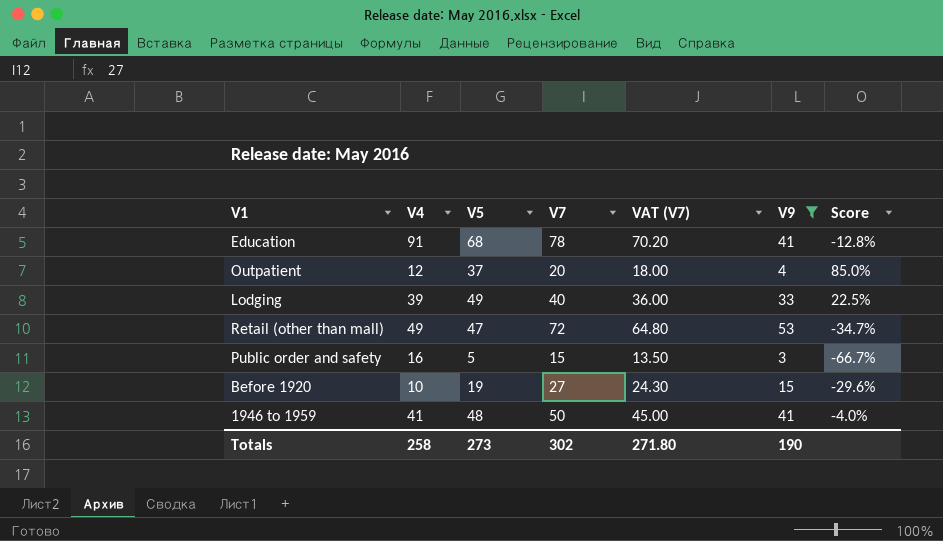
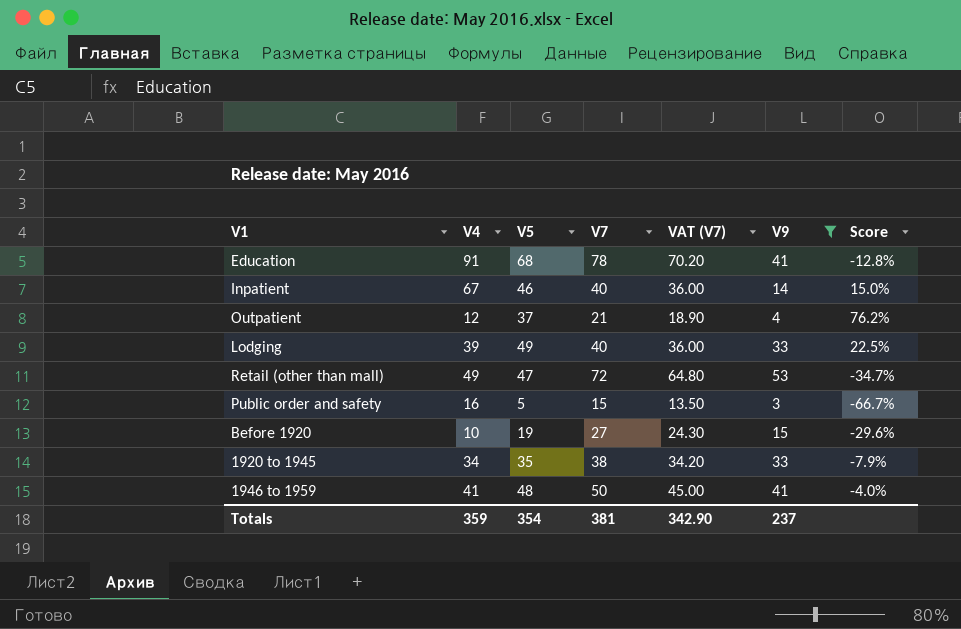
row Inpatient: none -> 67 | 46 | 40 | 36.00 | 14 | 15.0%
Outpatient | V7: 20 -> 21
Outpatient | VAT (V7): 18.00 -> 18.90
Outpatient | Score: 85.0% -> 76.2%
row 1920 to 1945: none -> 34 | 35 | 38 | 34.20 | 33 | -7.9%
Totals | V4: 258 -> 359
Totals | V5: 273 -> 354
Totals | V7: 302 -> 381
Totals | VAT (V7): 271.80 -> 342.90
Totals | V9: 190 -> 237

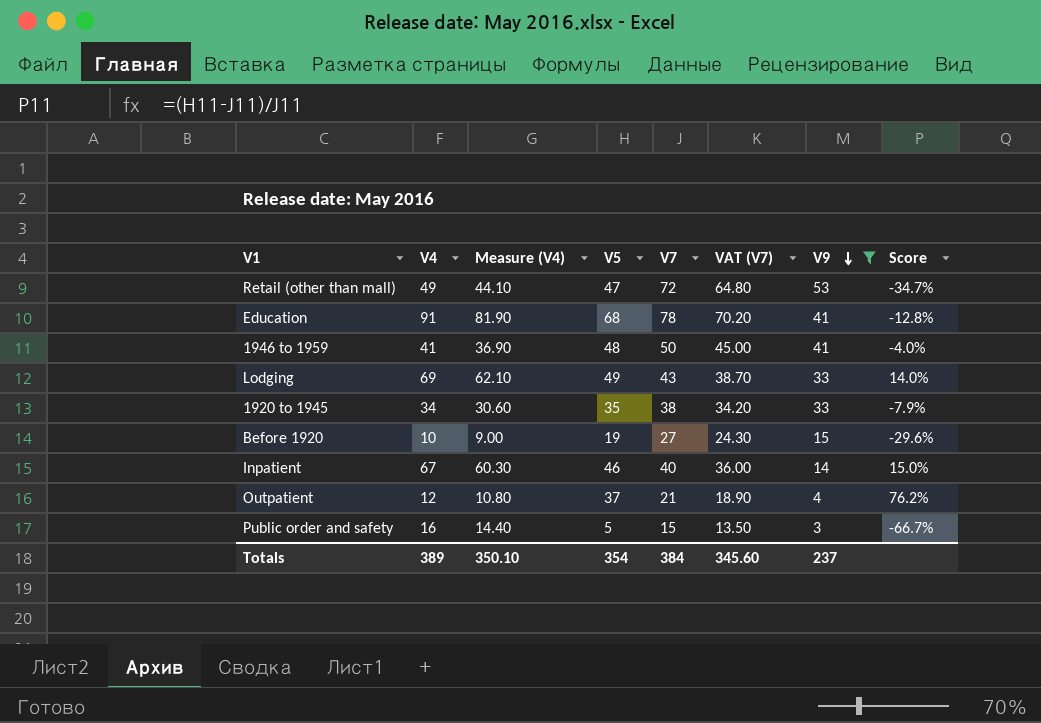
row order: none -> V9 descending
column Measure (V4) | formula: none -> [V4] * 0.9
Lodging | V4: 39 -> 69
Lodging | V7: 40 -> 43
Lodging | VAT (V7): 36.00 -> 38.70
Lodging | Score: 22.5% -> 14.0%
Totals | V4: 359 -> 389
Totals | V7: 381 -> 384
Totals | VAT (V7): 342.90 -> 345.60

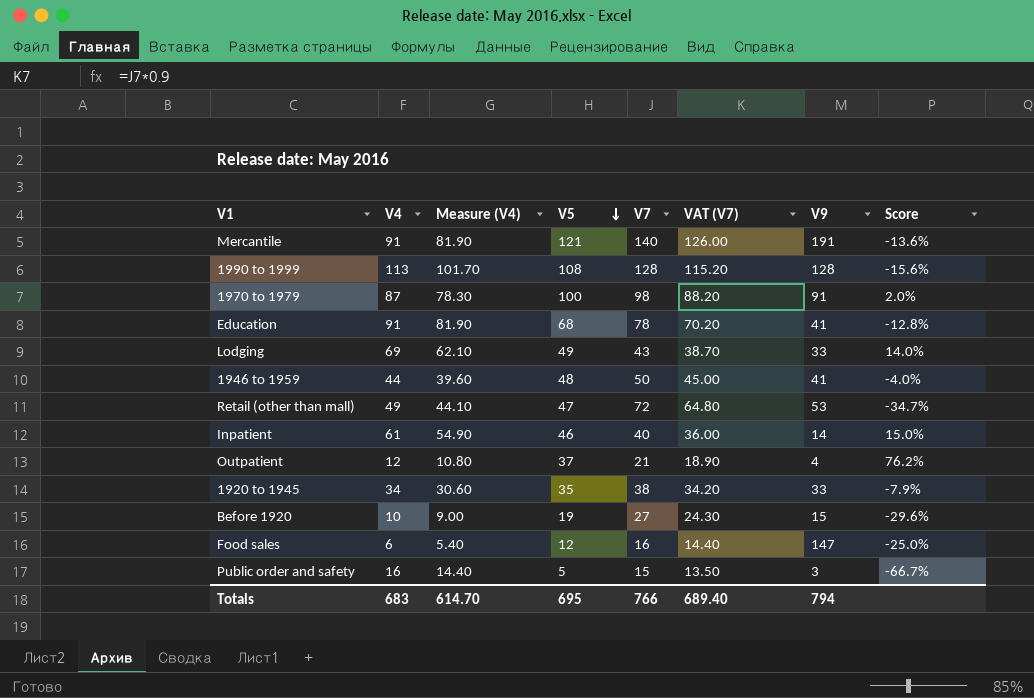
filter: V9 <= 53 -> none
row order: V9 descending -> V5 descending
1946 to 1959 | V4: 41 -> 44
1946 to 1959 | Measure (V4): 36.90 -> 39.60
Inpatient | V4: 67 -> 61
Inpatient | Measure (V4): 60.30 -> 54.90
Totals | V4: 389 -> 683
Totals | Measure (V4): 350.10 -> 614.70
Totals | V5: 354 -> 695
Totals | V7: 384 -> 766
Totals | VAT (V7): 345.60 -> 689.40
Totals | V9: 237 -> 794

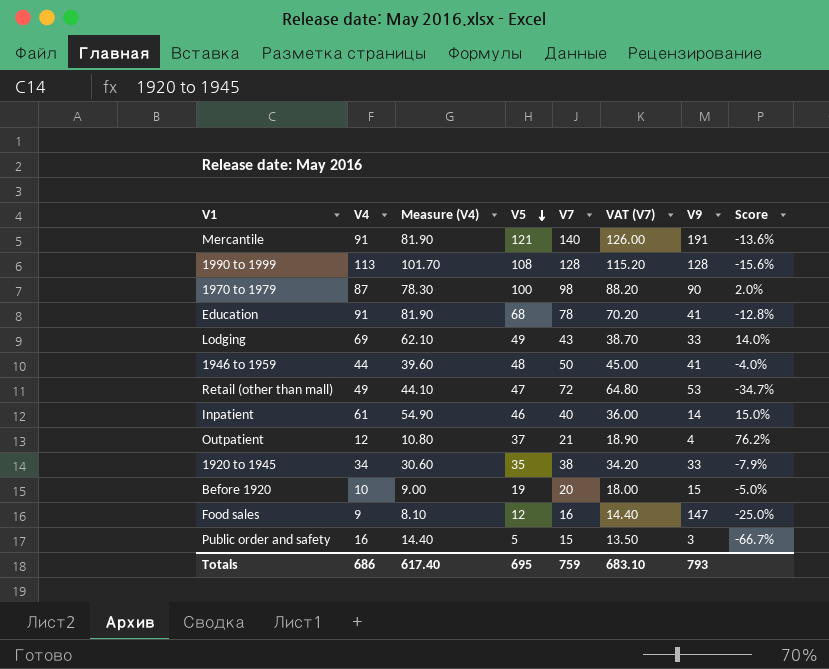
1970 to 1979 | V9: 91 -> 90
Before 1920 | V7: 27 -> 20
Before 1920 | VAT (V7): 24.30 -> 18.00
Before 1920 | Score: -29.6% -> -5.0%
Food sales | V4: 6 -> 9
Food sales | Measure (V4): 5.40 -> 8.10
Totals | V4: 683 -> 686
Totals | Measure (V4): 614.70 -> 617.40
Totals | V7: 766 -> 759
Totals | VAT (V7): 689.40 -> 683.10
Totals | V9: 794 -> 793

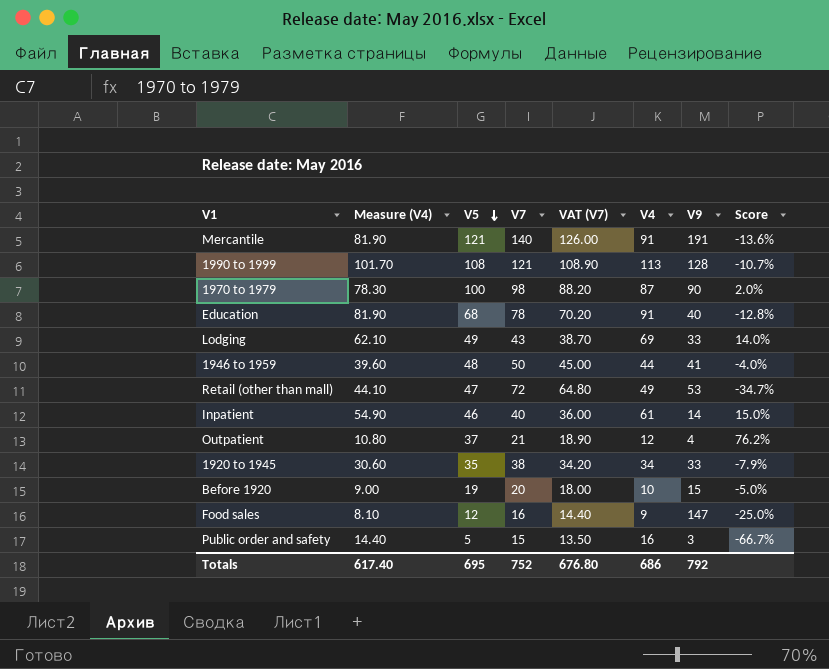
column V4 | position: 2 -> 6
1990 to 1999 | V7: 128 -> 121
1990 to 1999 | VAT (V7): 115.20 -> 108.90
1990 to 1999 | Score: -15.6% -> -10.7%
Education | V9: 41 -> 40
Totals | V7: 759 -> 752
Totals | VAT (V7): 683.10 -> 676.80
Totals | V9: 793 -> 792

